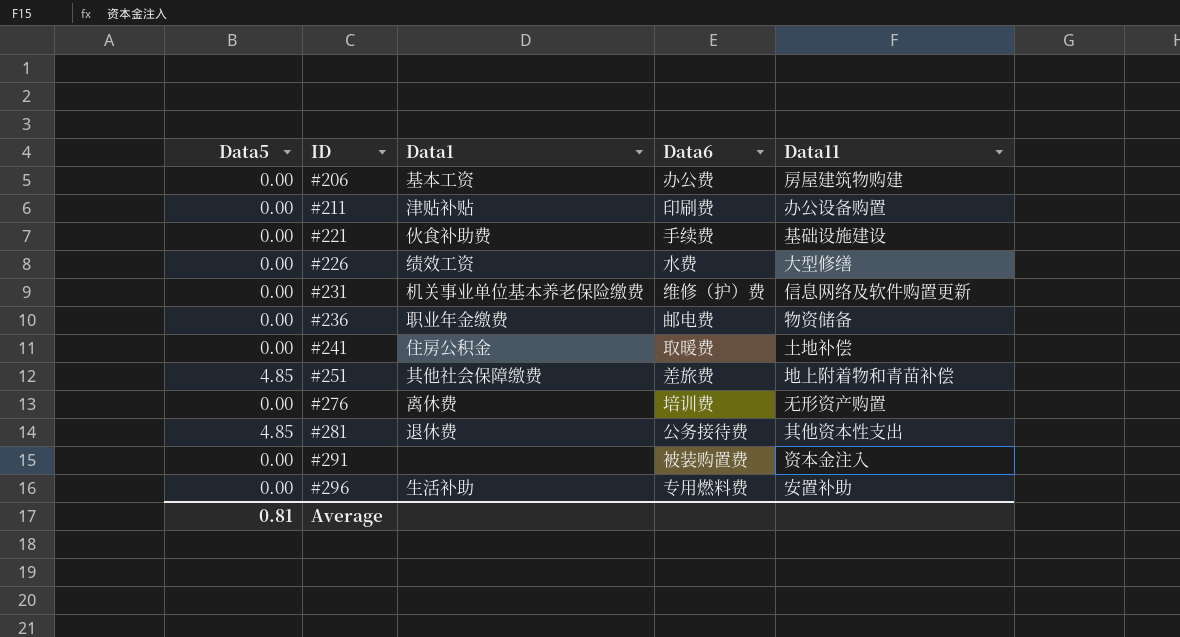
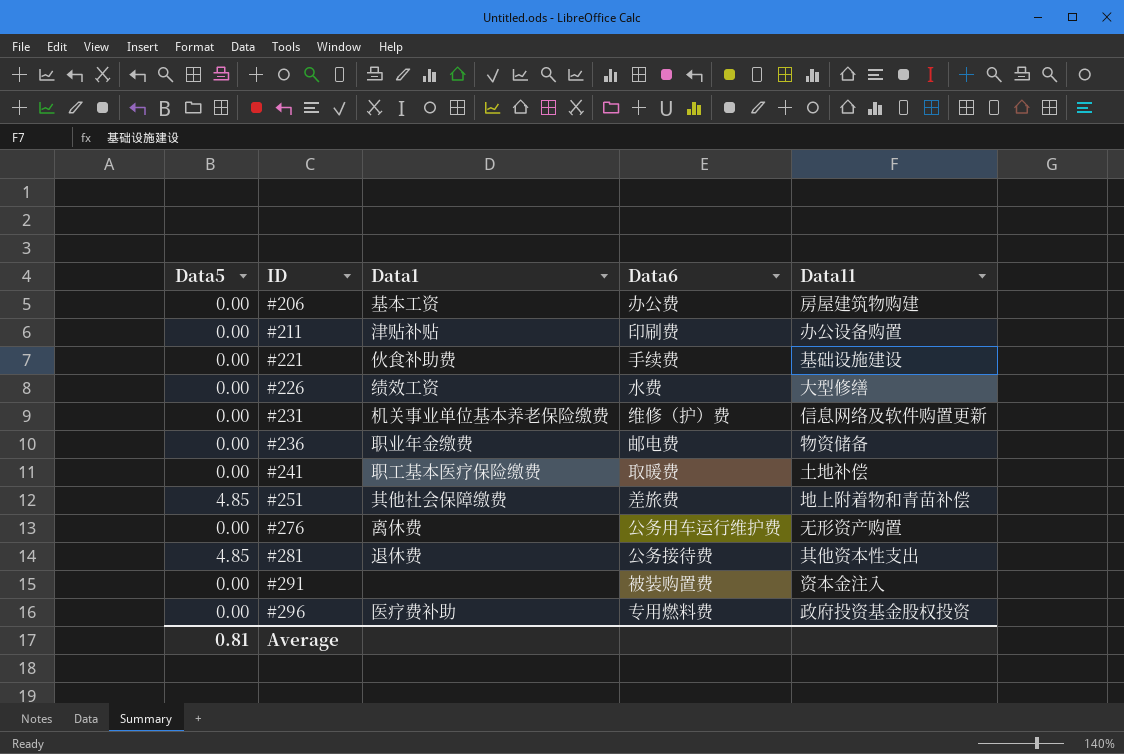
#241 | Data1: 住房公积金 -> 职工基本医疗保险缴费
#276 | Data6: 培训费 -> 公务用车运行维护费
#296 | Data1: 生活补助 -> 医疗费补助
#296 | Data11: 安置补助 -> 政府投资基金股权投资

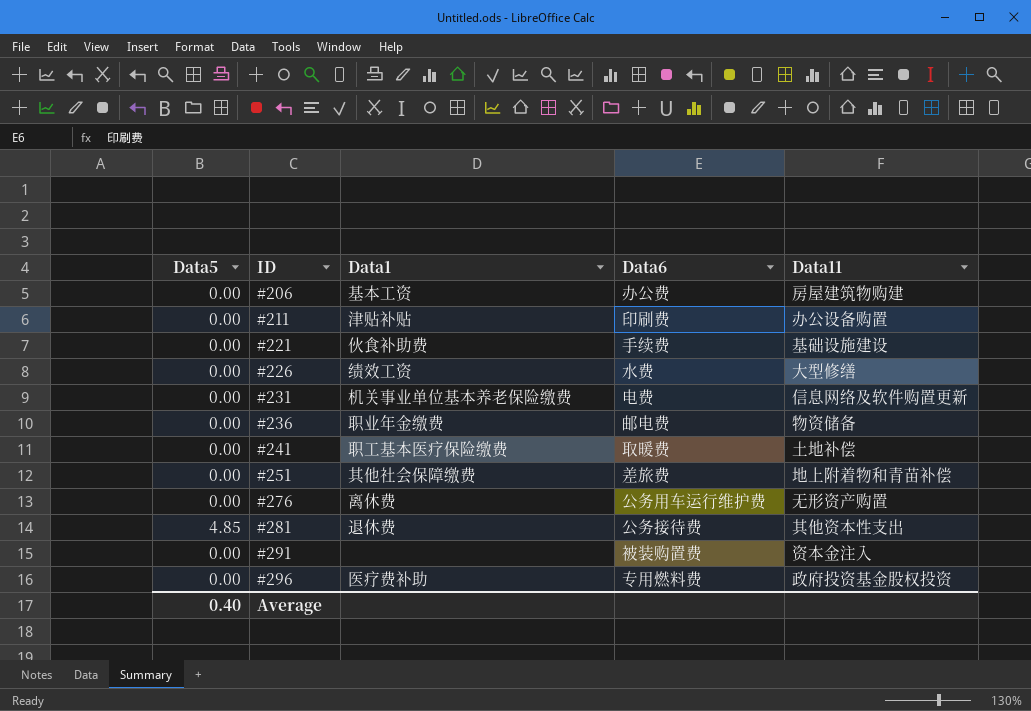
#231 | Data6: 维修（护）费 -> 电费
#251 | Data5: 4.85 -> 0.00
Average | Data5: 0.81 -> 0.40

